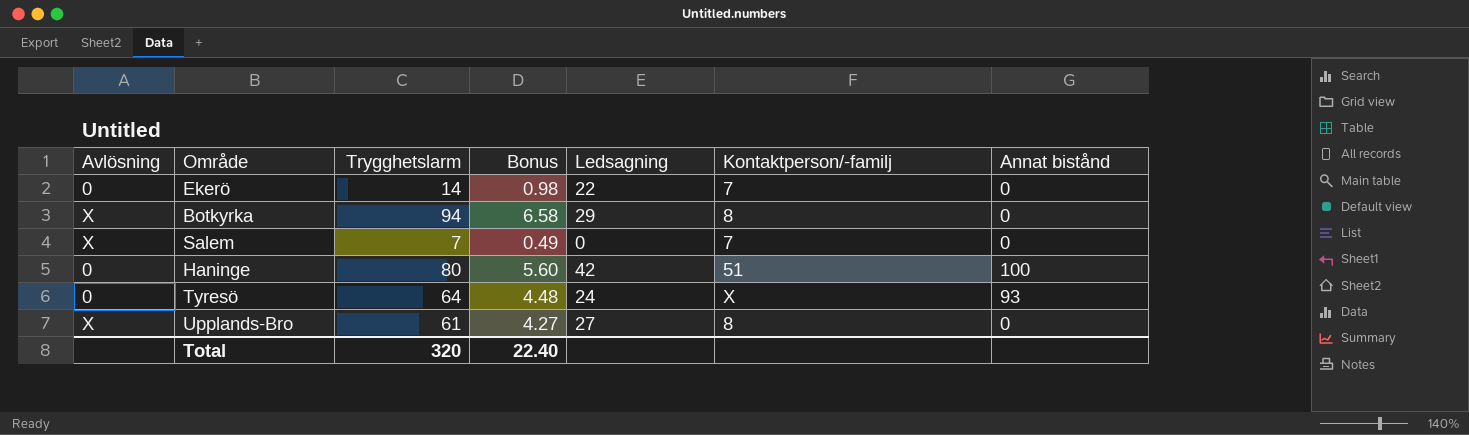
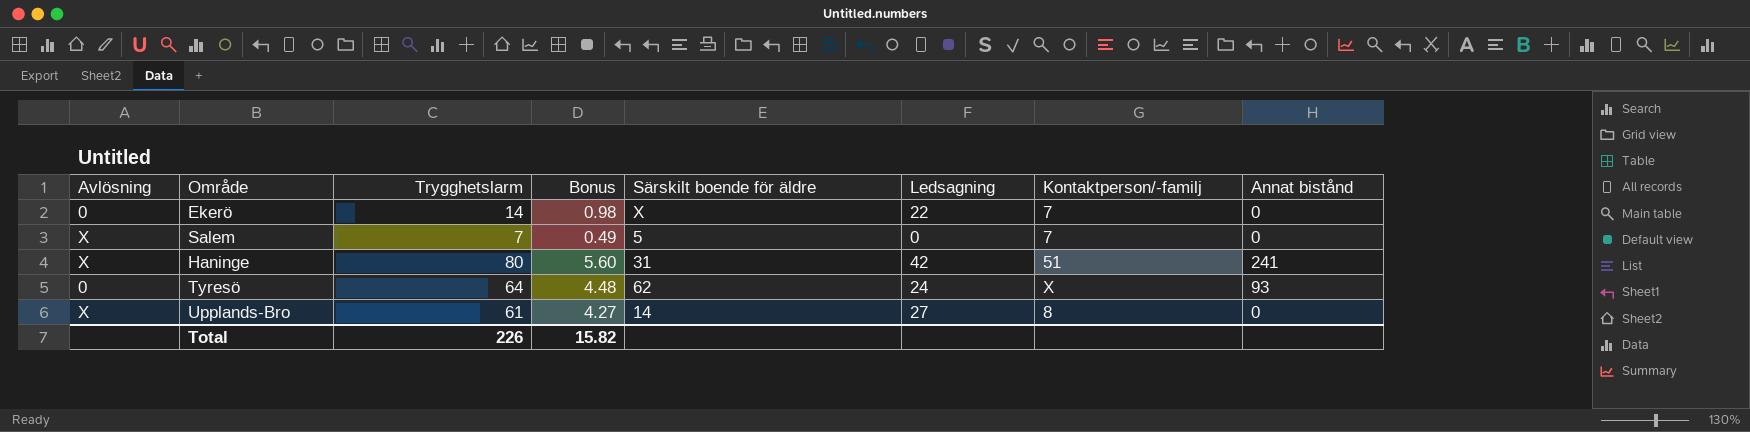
column Särskilt boende för äldre | position: none -> 5
row Botkyrka: X | 94 | 6.58 | 29 | 8 | 0 -> none
Haninge | Avlösning: 0 -> X
Haninge | Annat bistånd: 100 -> 241
Total | Trygghetslarm: 320 -> 226
Total | Bonus: 22.40 -> 15.82

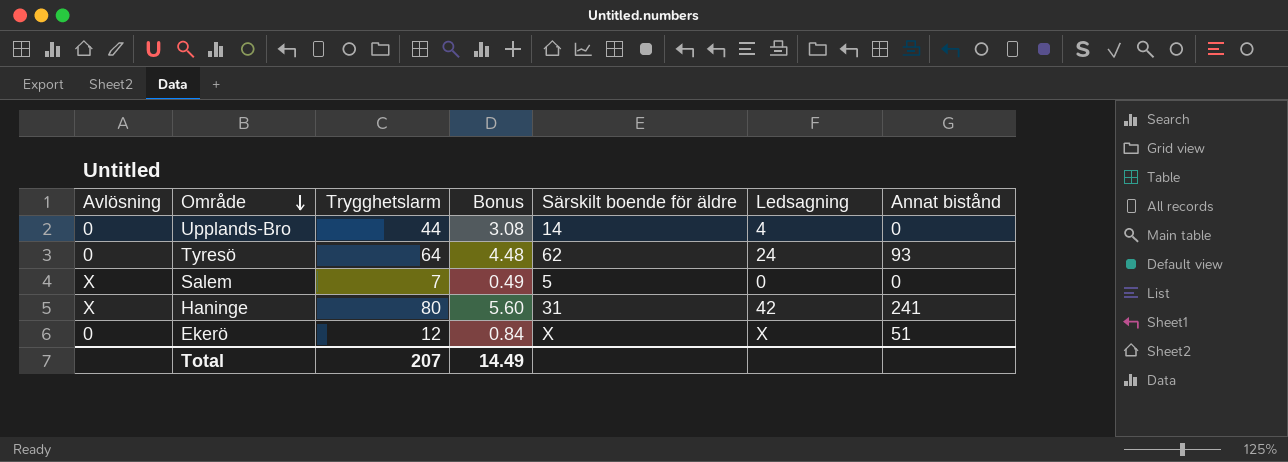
row order: none -> Område descending
column Kontaktperson/-familj | position: 7 -> none
Upplands-Bro | Avlösning: X -> 0
Upplands-Bro | Trygghetslarm: 61 -> 44
Upplands-Bro | Bonus: 4.27 -> 3.08
Upplands-Bro | Ledsagning: 27 -> 4
Ekerö | Trygghetslarm: 14 -> 12
Ekerö | Bonus: 0.98 -> 0.84
Ekerö | Ledsagning: 22 -> X
Ekerö | Annat bistånd: 0 -> 51
Total | Trygghetslarm: 226 -> 207
Total | Bonus: 15.82 -> 14.49

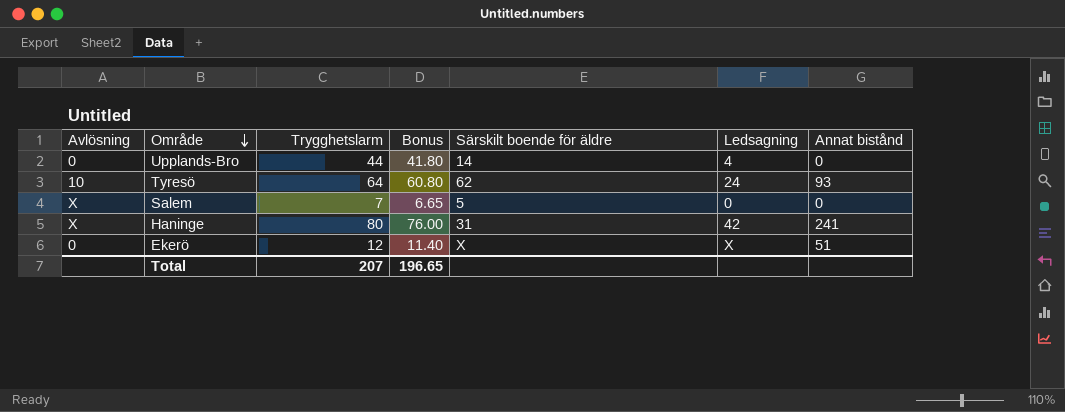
column Bonus | formula: [Trygghetslarm] * 0.07 -> [Trygghetslarm] * 0.95
Tyresö | Avlösning: 0 -> 10
Total | Bonus: 14.49 -> 196.65

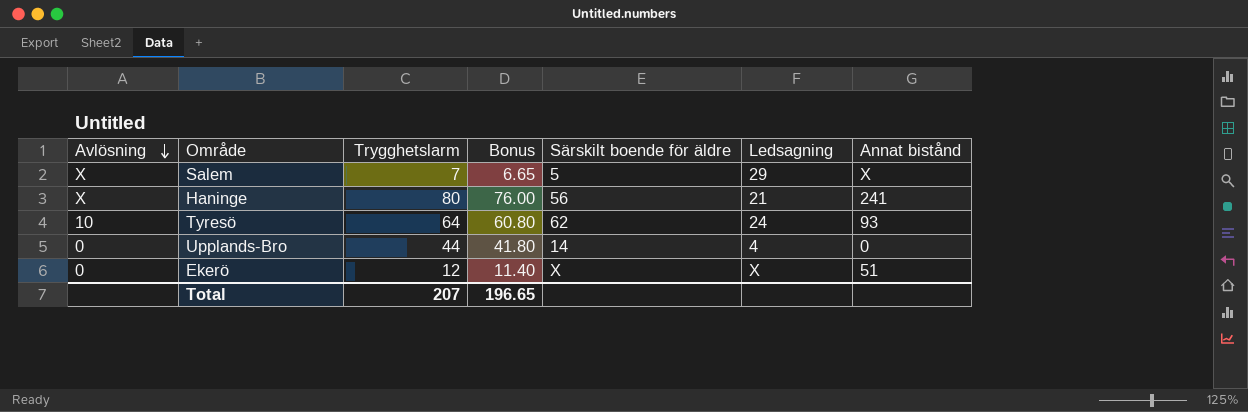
row order: Område descending -> Avlösning descending
Salem | Ledsagning: 0 -> 29
Salem | Annat bistånd: 0 -> X
Haninge | Särskilt boende för äldre: 31 -> 56
Haninge | Ledsagning: 42 -> 21

